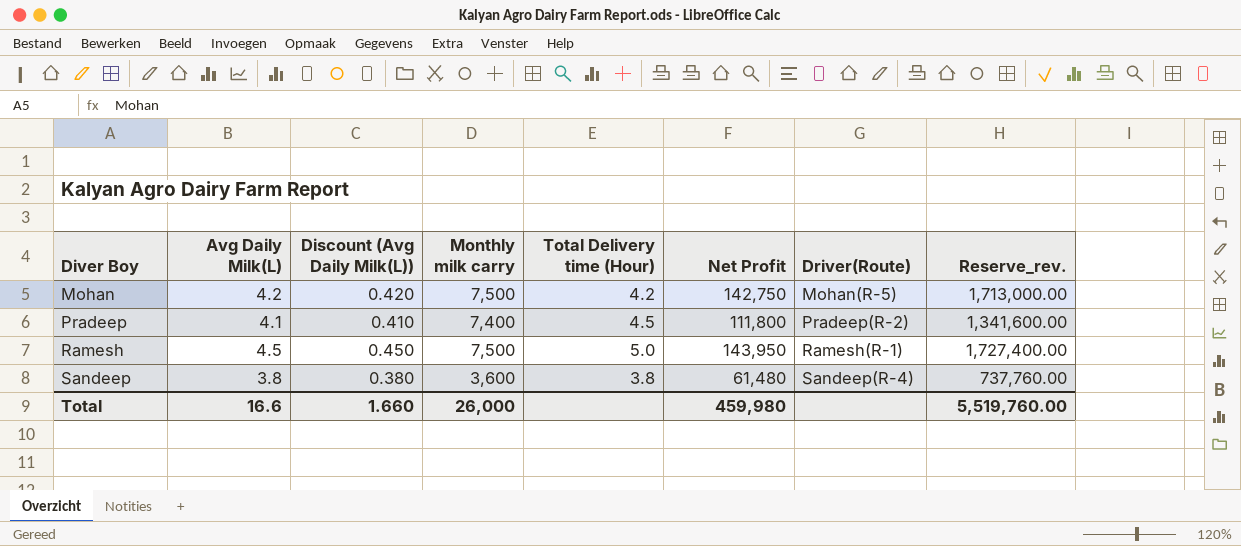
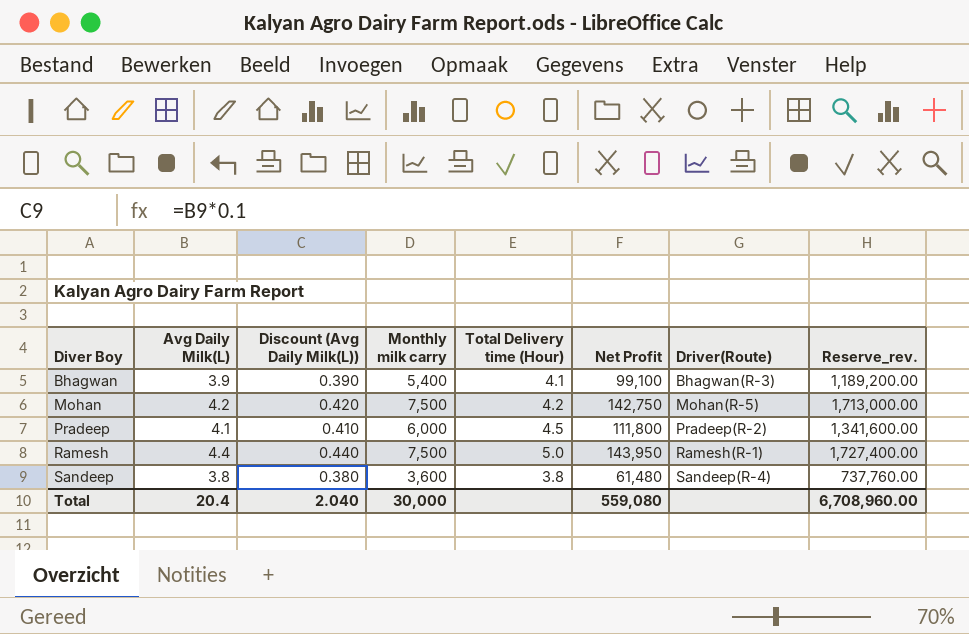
row Bhagwan: none -> 3.9 | 0.390 | 5,400 | 4.1 | 99,100 | Bhagwan(R-3) | 1,189,200.00
Pradeep | Monthly milk carry: 7,400 -> 6,000
Ramesh | Avg Daily Milk(L): 4.5 -> 4.4
Ramesh | Discount (Avg Daily Milk(L)): 0.450 -> 0.440
Total | Avg Daily Milk(L): 16.6 -> 20.4
Total | Discount (Avg Daily Milk(L)): 1.660 -> 2.040
Total | Monthly milk carry: 26,000 -> 30,000
Total | Net Profit: 459,980 -> 559,080
Total | Reserve_rev.: 5,519,760.00 -> 6,708,960.00

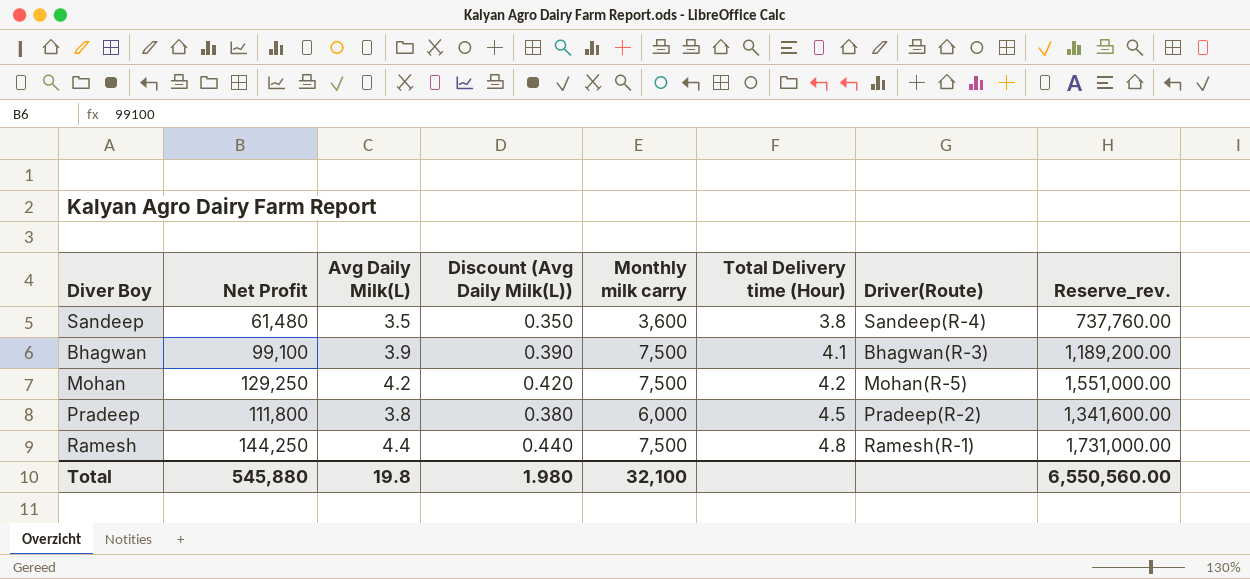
row order: Diver Boy ascending -> Total Delivery time (Hour) ascending
column Net Profit | position: 6 -> 2
Sandeep | Avg Daily Milk(L): 3.8 -> 3.5
Sandeep | Discount (Avg Daily Milk(L)): 0.380 -> 0.350
Bhagwan | Monthly milk carry: 5,400 -> 7,500
Mohan | Net Profit: 142,750 -> 129,250
Mohan | Reserve_rev.: 1,713,000.00 -> 1,551,000.00
Pradeep | Avg Daily Milk(L): 4.1 -> 3.8
Pradeep | Discount (Avg Daily Milk(L)): 0.410 -> 0.380
Ramesh | Net Profit: 143,950 -> 144,250
Ramesh | Total Delivery time (Hour): 5.0 -> 4.8
Ramesh | Reserve_rev.: 1,727,400.00 -> 1,731,000.00
Total | Net Profit: 559,080 -> 545,880
Total | Avg Daily Milk(L): 20.4 -> 19.8
Total | Discount (Avg Daily Milk(L)): 2.040 -> 1.980
Total | Monthly milk carry: 30,000 -> 32,100
Total | Reserve_rev.: 6,708,960.00 -> 6,550,560.00

